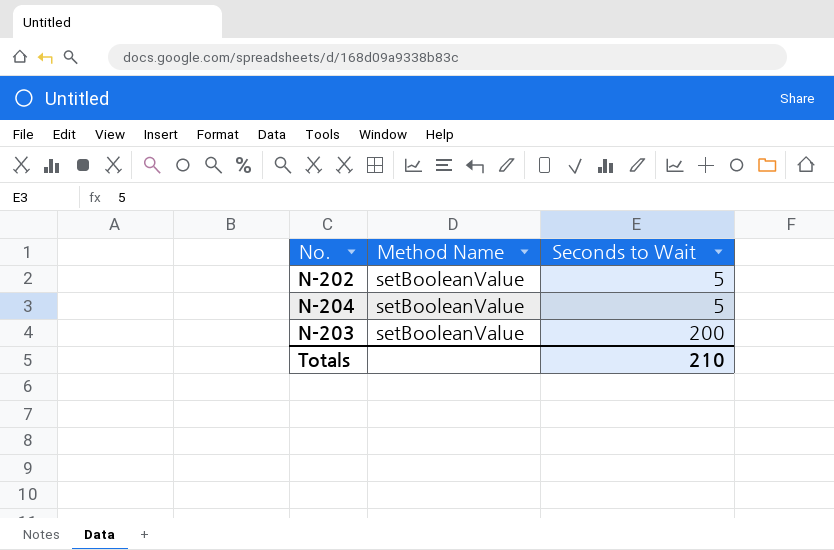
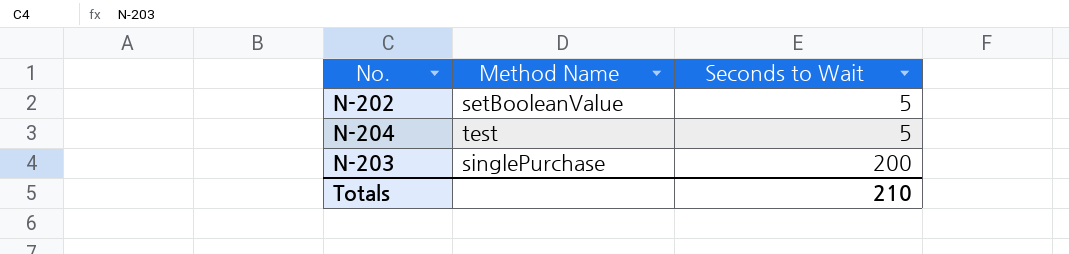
N-204 | Method Name: setBooleanValue -> test
N-203 | Method Name: setBooleanValue -> singlePurchase

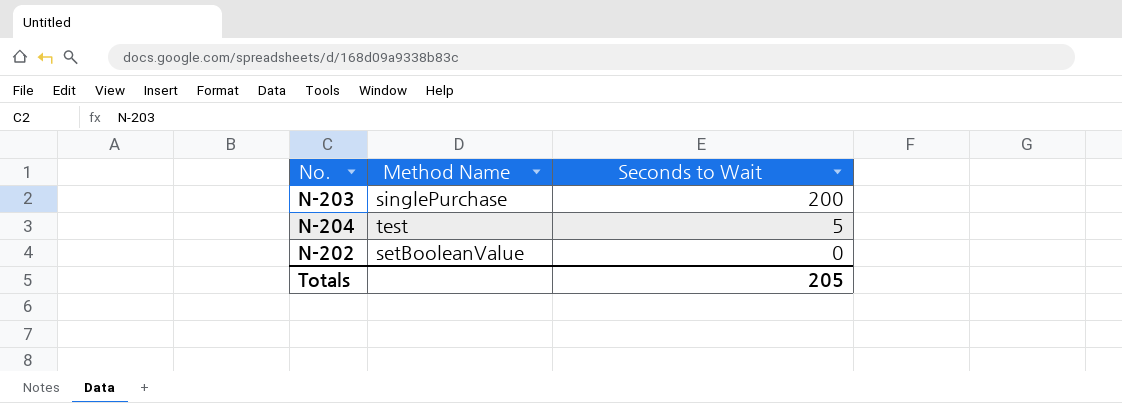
row order: Seconds to Wait ascending -> Seconds to Wait descending
N-202 | Seconds to Wait: 5 -> 0
Totals | Seconds to Wait: 210 -> 205

